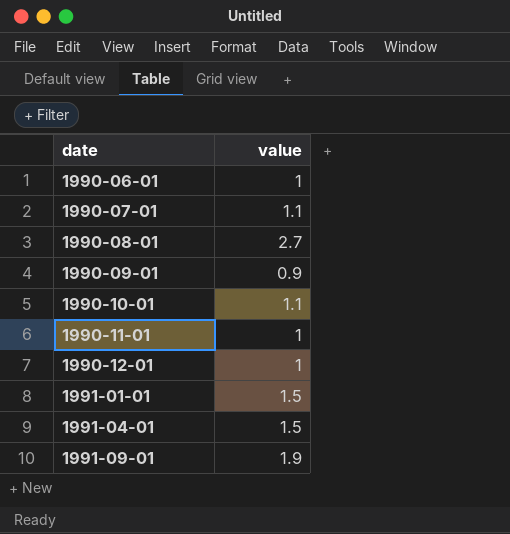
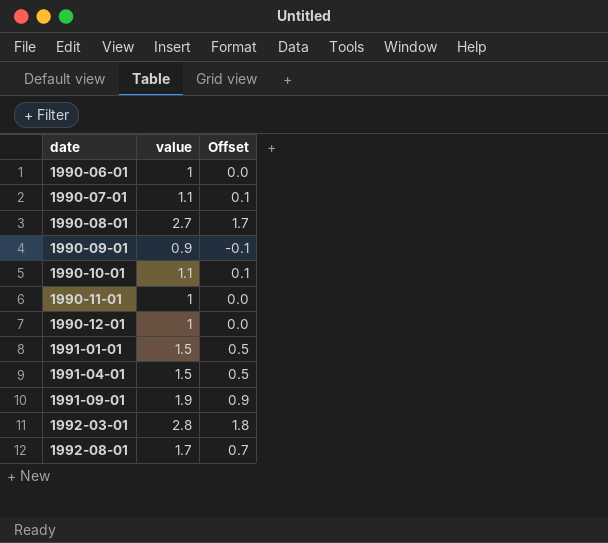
column Offset | formula: none -> [value] - 1
row 1992-03-01: none -> 2.8 | 1.8
row 1992-08-01: none -> 1.7 | 0.7

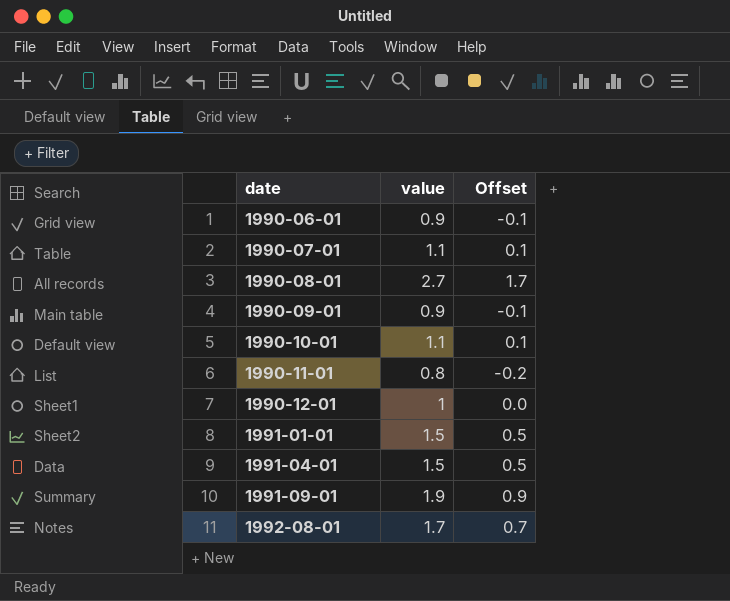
row 1992-03-01: 2.8 | 1.8 -> none
1990-06-01 | value: 1 -> 0.9
1990-06-01 | Offset: 0.0 -> -0.1
1990-11-01 | value: 1 -> 0.8
1990-11-01 | Offset: 0.0 -> -0.2

